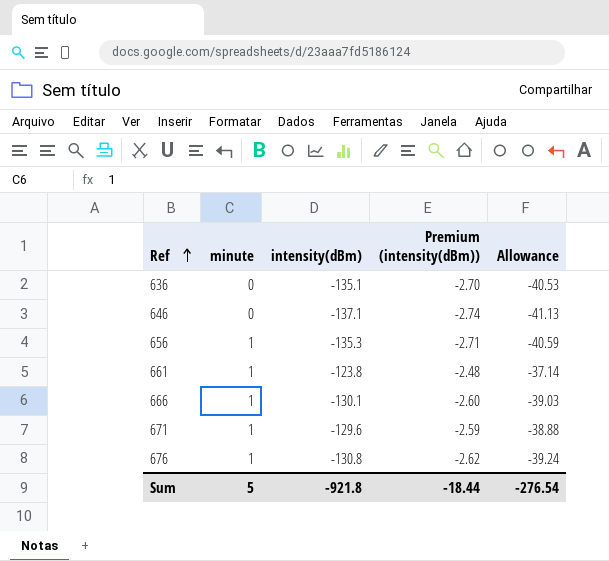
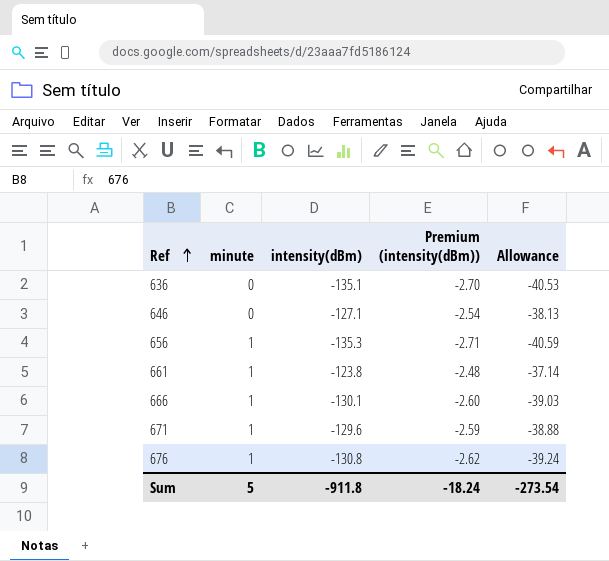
646 | intensity(dBm): -137.1 -> -127.1
646 | Premium (intensity(dBm)): -2.74 -> -2.54
646 | Allowance: -41.13 -> -38.13
Sum | intensity(dBm): -921.8 -> -911.8
Sum | Premium (intensity(dBm)): -18.44 -> -18.24
Sum | Allowance: -276.54 -> -273.54

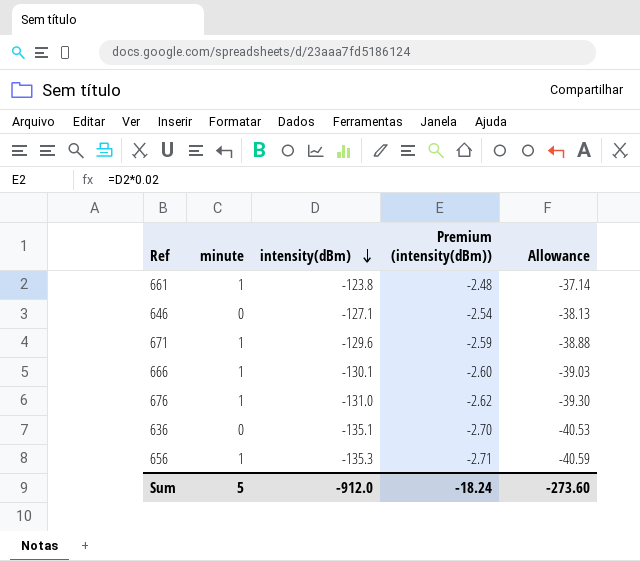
row order: Ref ascending -> intensity(dBm) descending
676 | intensity(dBm): -130.8 -> -131.0
676 | Allowance: -39.24 -> -39.30
Sum | intensity(dBm): -911.8 -> -912.0
Sum | Allowance: -273.54 -> -273.60

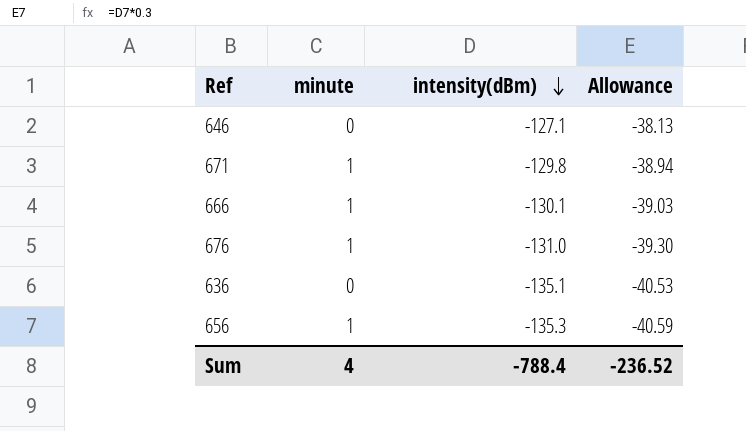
column Premium (intensity(dBm)) | formula: [intensity(dBm)] * 0.02 -> none
row 661: 1 | -123.8 | -2.48 | -37.14 -> none
671 | intensity(dBm): -129.6 -> -129.8
671 | Allowance: -38.88 -> -38.94
Sum | minute: 5 -> 4
Sum | intensity(dBm): -912.0 -> -788.4
Sum | Allowance: -273.60 -> -236.52

